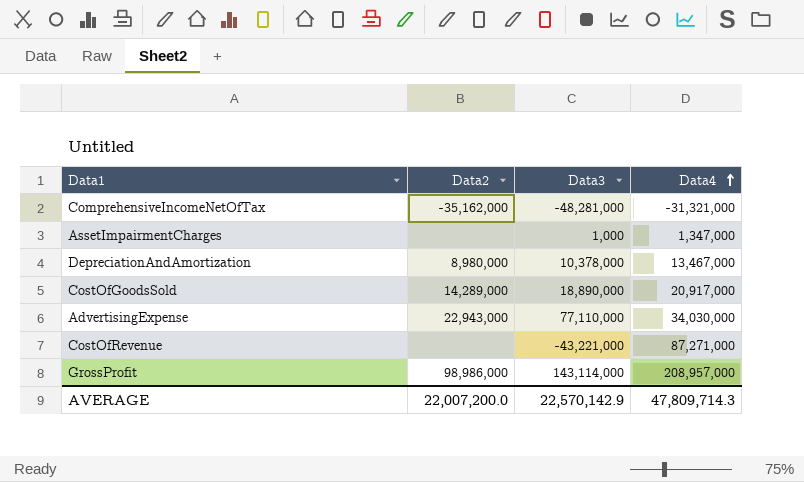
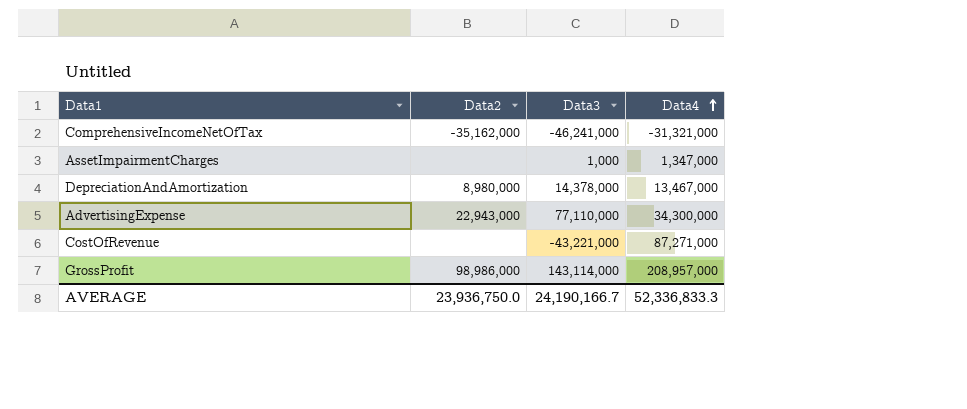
row CostOfGoodsSold: 14,289,000 | 18,890,000 | 20,917,000 -> none
ComprehensiveIncomeNetOfTax | Data3: -48,281,000 -> -46,241,000
DepreciationAndAmortization | Data3: 10,378,000 -> 14,378,000
AdvertisingExpense | Data4: 34,030,000 -> 34,300,000
AVERAGE | Data2: 22,007,200.0 -> 23,936,750.0
AVERAGE | Data3: 22,570,142.9 -> 24,190,166.7
AVERAGE | Data4: 47,809,714.3 -> 52,336,833.3

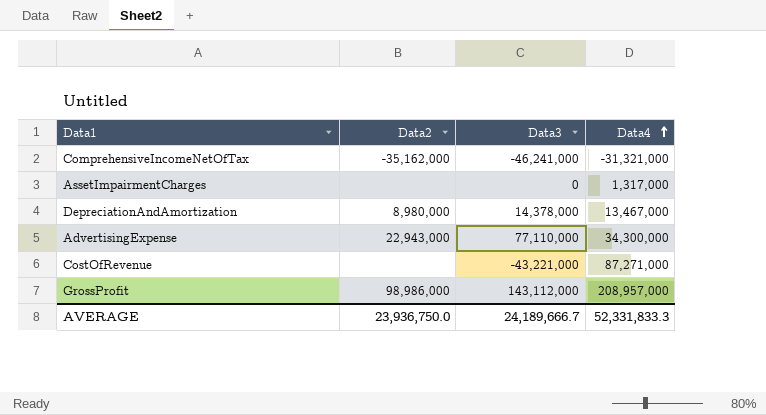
AssetImpairmentCharges | Data3: 1,000 -> 0
AssetImpairmentCharges | Data4: 1,347,000 -> 1,317,000
GrossProfit | Data3: 143,114,000 -> 143,112,000
AVERAGE | Data3: 24,190,166.7 -> 24,189,666.7
AVERAGE | Data4: 52,336,833.3 -> 52,331,833.3

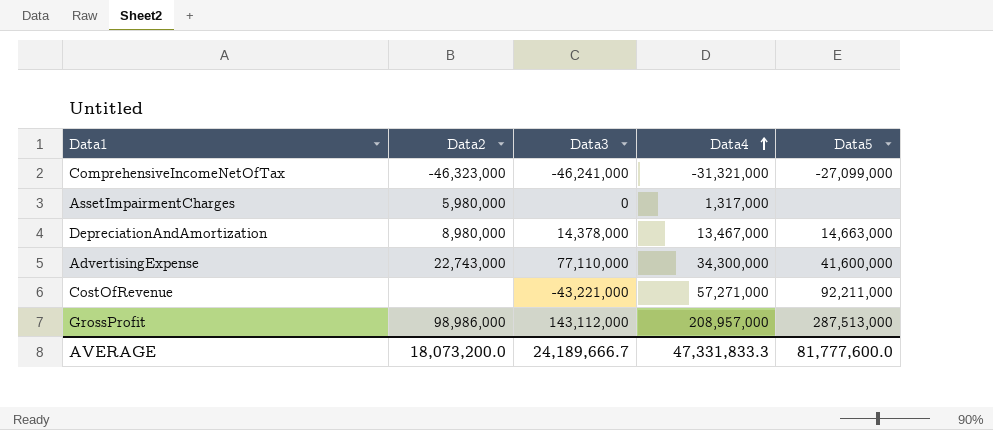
column Data5 | position: none -> 5
ComprehensiveIncomeNetOfTax | Data2: -35,162,000 -> -46,323,000
AssetImpairmentCharges | Data2: none -> 5,980,000
AdvertisingExpense | Data2: 22,943,000 -> 22,743,000
CostOfRevenue | Data4: 87,271,000 -> 57,271,000
AVERAGE | Data2: 23,936,750.0 -> 18,073,200.0
AVERAGE | Data4: 52,331,833.3 -> 47,331,833.3

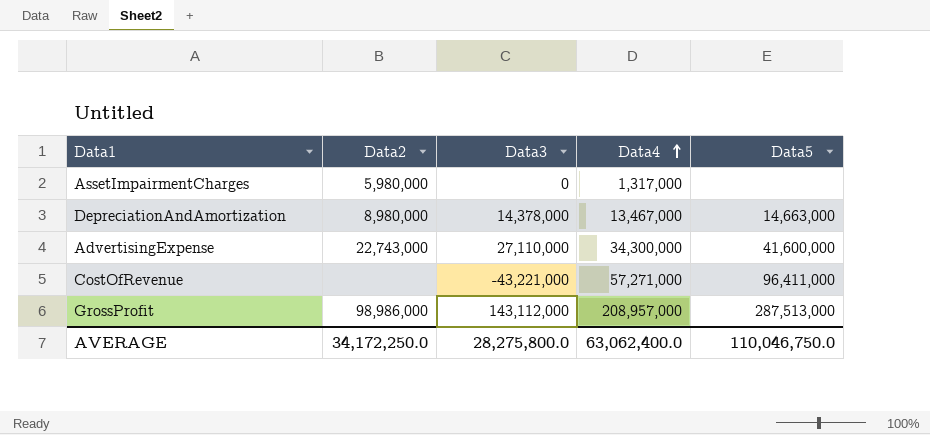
row ComprehensiveIncomeNetOfTax: -46,323,000 | -46,241,000 | -31,321,000 | -27,099,000 -> none
AdvertisingExpense | Data3: 77,110,000 -> 27,110,000
CostOfRevenue | Data5: 92,211,000 -> 96,411,000
AVERAGE | Data2: 18,073,200.0 -> 34,172,250.0
AVERAGE | Data3: 24,189,666.7 -> 28,275,800.0
AVERAGE | Data4: 47,331,833.3 -> 63,062,400.0
AVERAGE | Data5: 81,777,600.0 -> 110,046,750.0

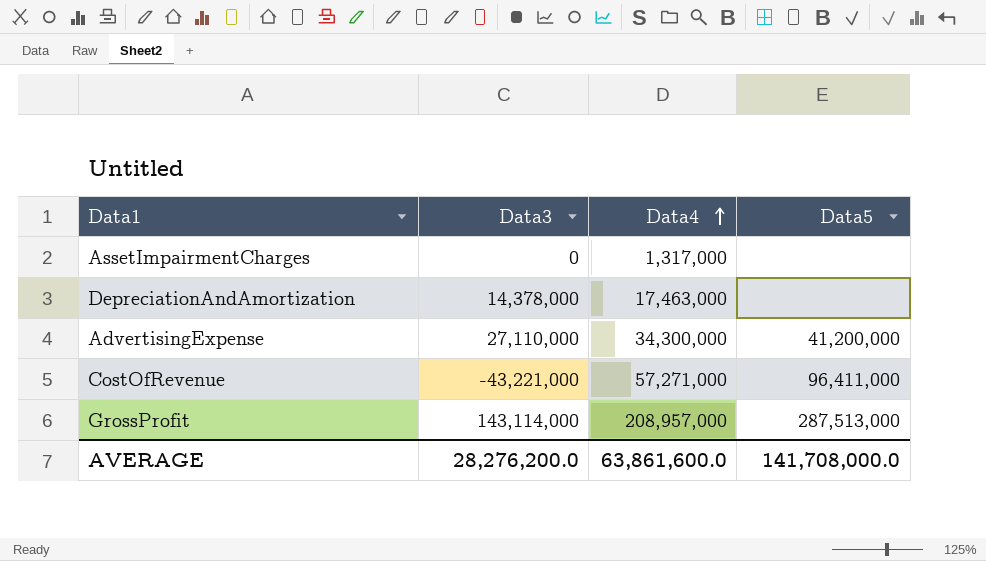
column Data2 | position: 2 -> none
DepreciationAndAmortization | Data4: 13,467,000 -> 17,463,000
DepreciationAndAmortization | Data5: 14,663,000 -> none
AdvertisingExpense | Data5: 41,600,000 -> 41,200,000
GrossProfit | Data3: 143,112,000 -> 143,114,000
AVERAGE | Data3: 28,275,800.0 -> 28,276,200.0
AVERAGE | Data4: 63,062,400.0 -> 63,861,600.0
AVERAGE | Data5: 110,046,750.0 -> 141,708,000.0

